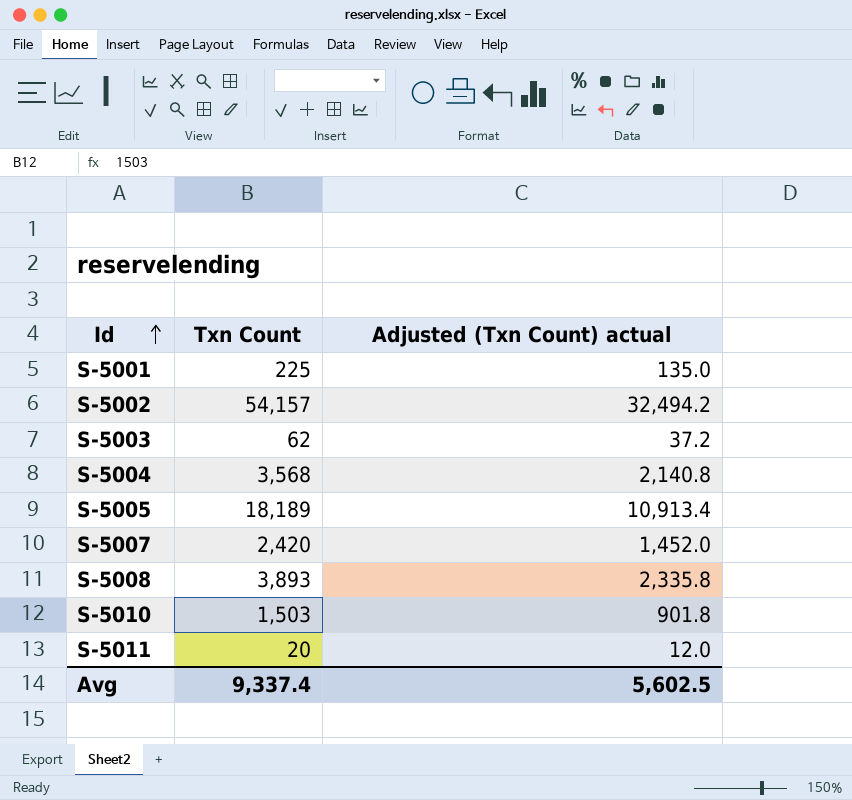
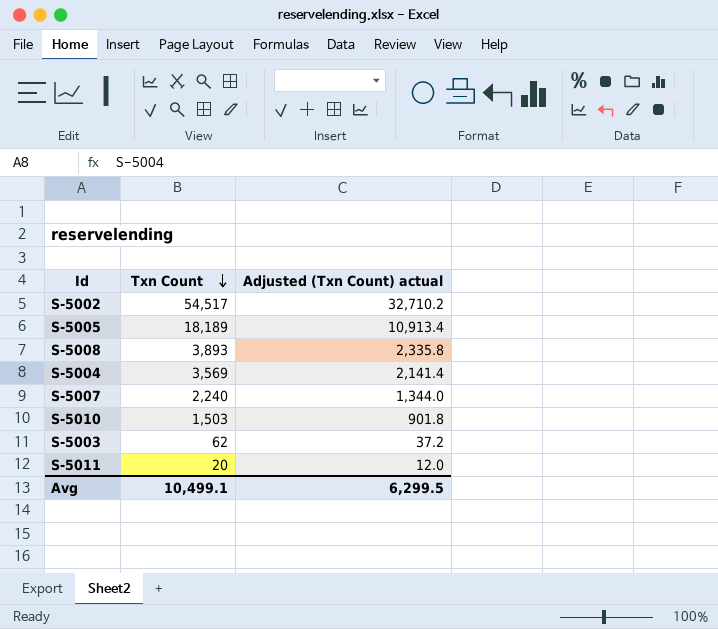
row order: Id ascending -> Txn Count descending
row S-5001: 225 | 135.0 -> none
S-5002 | Txn Count: 54,157 -> 54,517
S-5002 | Adjusted (Txn Count) actual: 32,494.2 -> 32,710.2
S-5004 | Txn Count: 3,568 -> 3,569
S-5004 | Adjusted (Txn Count) actual: 2,140.8 -> 2,141.4
S-5007 | Txn Count: 2,420 -> 2,240
S-5007 | Adjusted (Txn Count) actual: 1,452.0 -> 1,344.0
Avg | Txn Count: 9,337.4 -> 10,499.1
Avg | Adjusted (Txn Count) actual: 5,602.5 -> 6,299.5

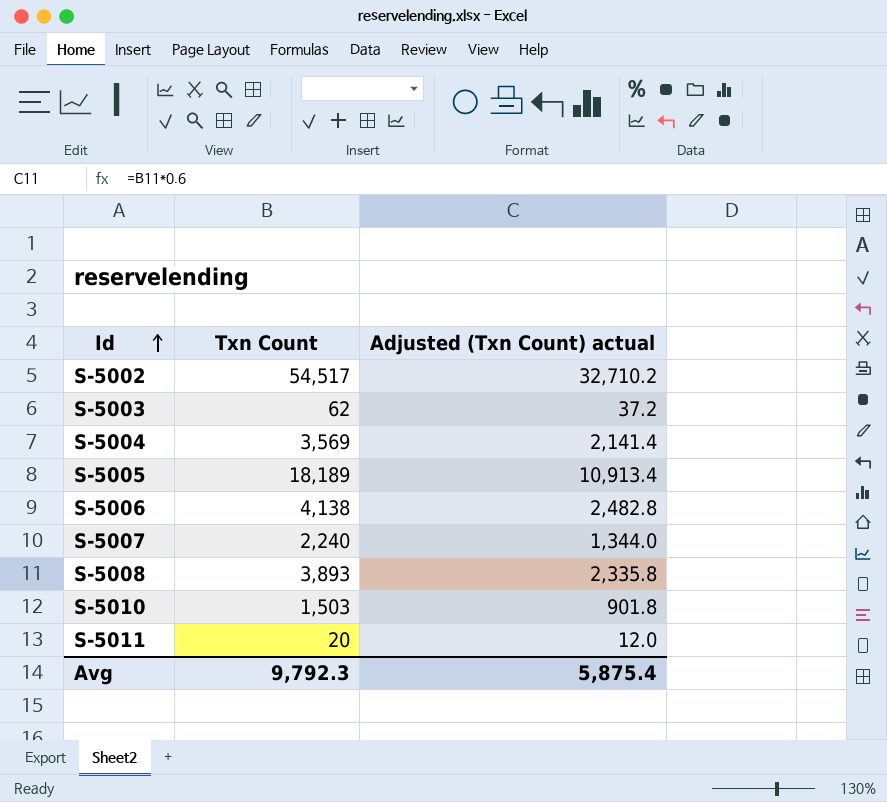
row order: Txn Count descending -> Id ascending
row S-5006: none -> 4,138 | 2,482.8
Avg | Txn Count: 10,499.1 -> 9,792.3
Avg | Adjusted (Txn Count) actual: 6,299.5 -> 5,875.4

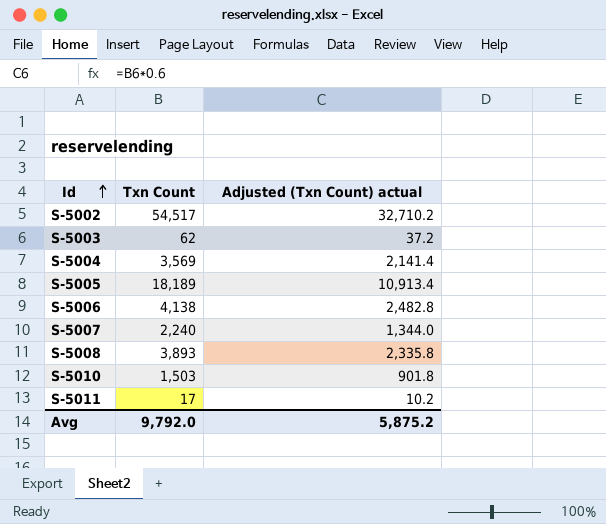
S-5011 | Txn Count: 20 -> 17
S-5011 | Adjusted (Txn Count) actual: 12.0 -> 10.2
Avg | Txn Count: 9,792.3 -> 9,792.0
Avg | Adjusted (Txn Count) actual: 5,875.4 -> 5,875.2

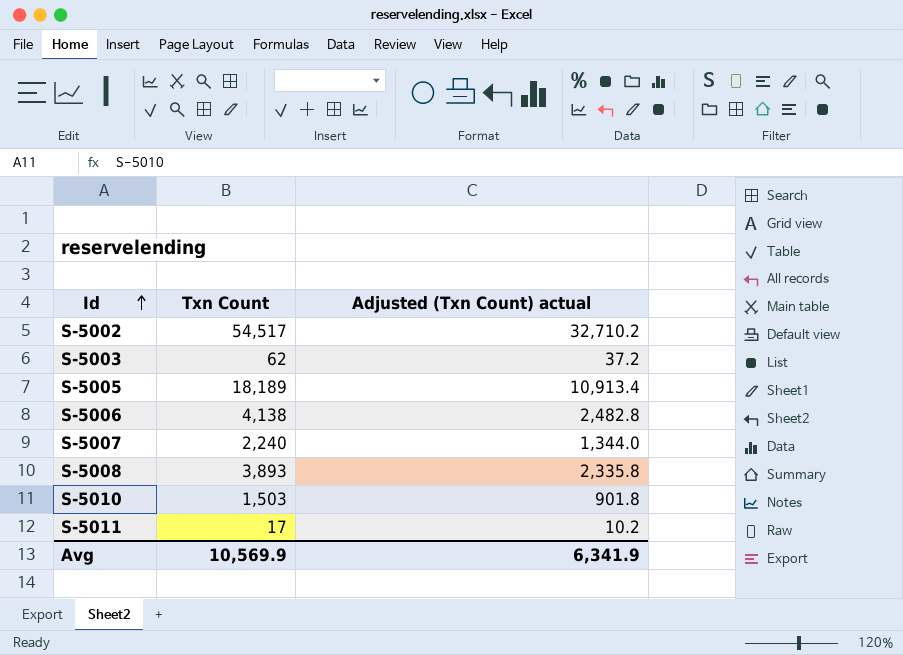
row S-5004: 3,569 | 2,141.4 -> none
Avg | Txn Count: 9,792.0 -> 10,569.9
Avg | Adjusted (Txn Count) actual: 5,875.2 -> 6,341.9

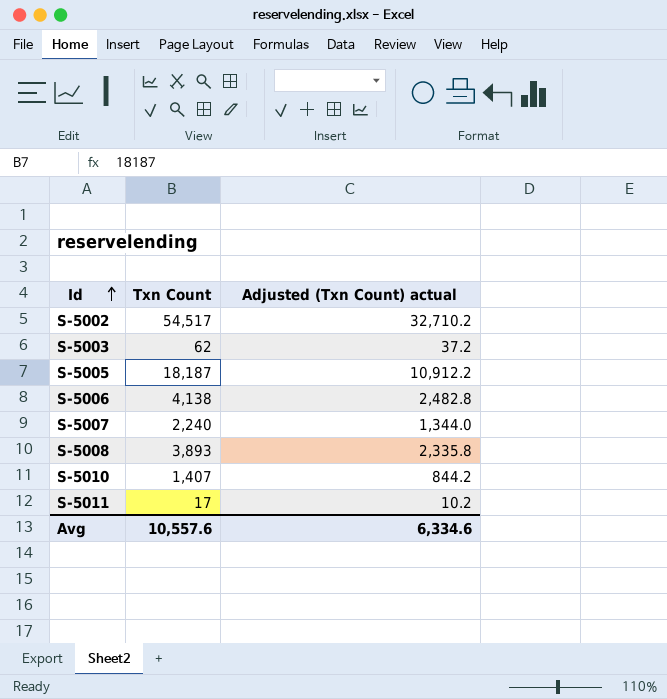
S-5005 | Txn Count: 18,189 -> 18,187
S-5005 | Adjusted (Txn Count) actual: 10,913.4 -> 10,912.2
S-5010 | Txn Count: 1,503 -> 1,407
S-5010 | Adjusted (Txn Count) actual: 901.8 -> 844.2
Avg | Txn Count: 10,569.9 -> 10,557.6
Avg | Adjusted (Txn Count) actual: 6,341.9 -> 6,334.6

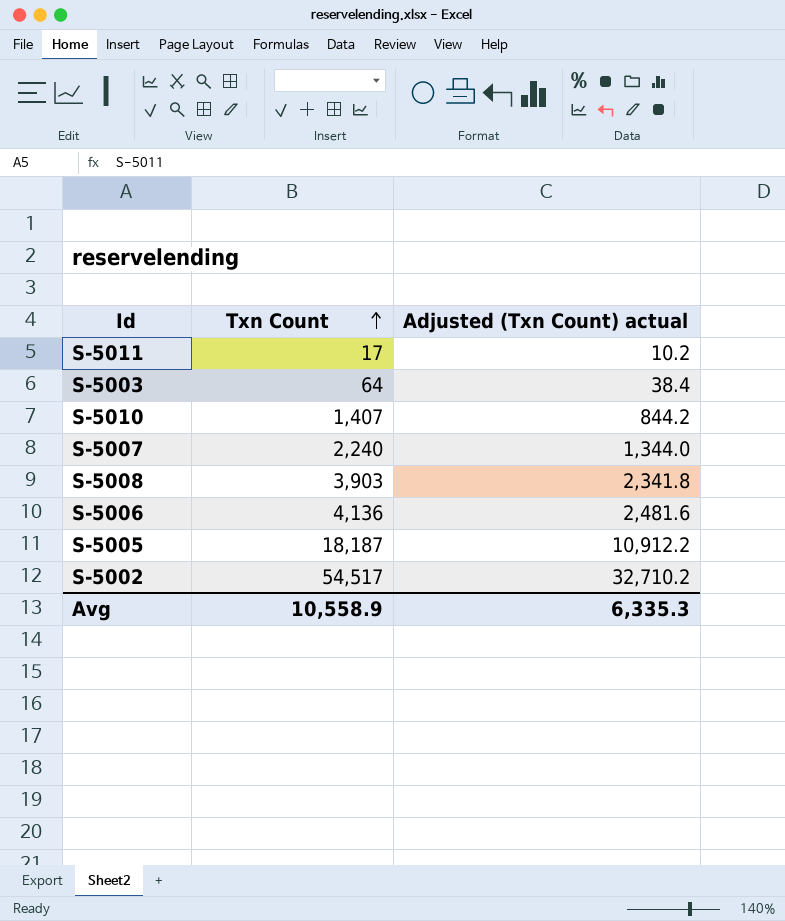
row order: Id ascending -> Txn Count ascending
S-5003 | Txn Count: 62 -> 64
S-5003 | Adjusted (Txn Count) actual: 37.2 -> 38.4
S-5008 | Txn Count: 3,893 -> 3,903
S-5008 | Adjusted (Txn Count) actual: 2,335.8 -> 2,341.8
S-5006 | Txn Count: 4,138 -> 4,136
S-5006 | Adjusted (Txn Count) actual: 2,482.8 -> 2,481.6
Avg | Txn Count: 10,557.6 -> 10,558.9
Avg | Adjusted (Txn Count) actual: 6,334.6 -> 6,335.3

